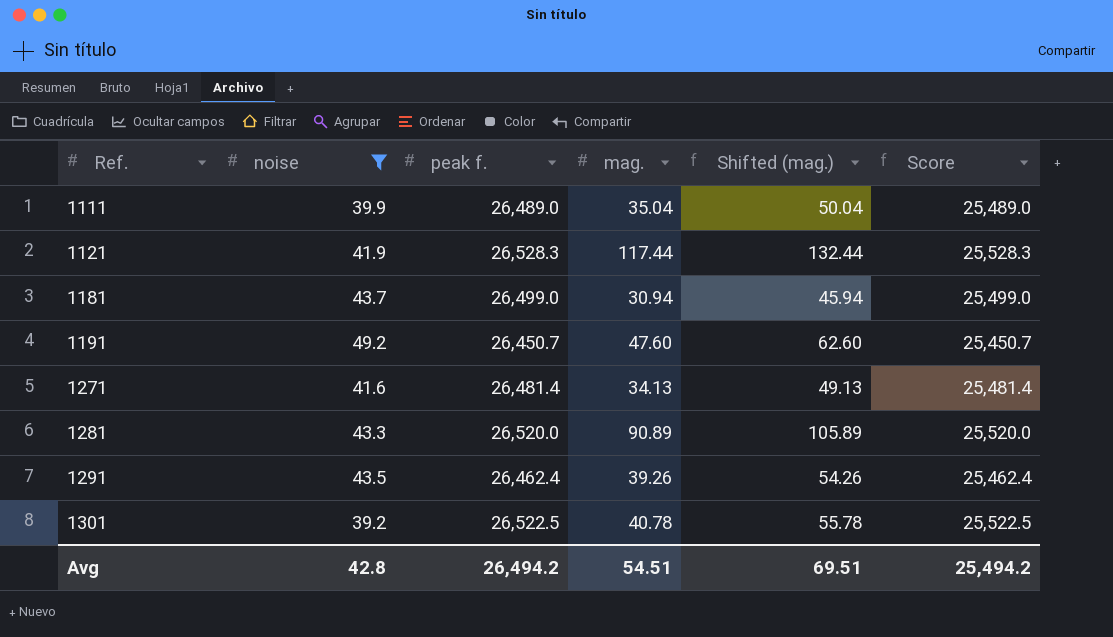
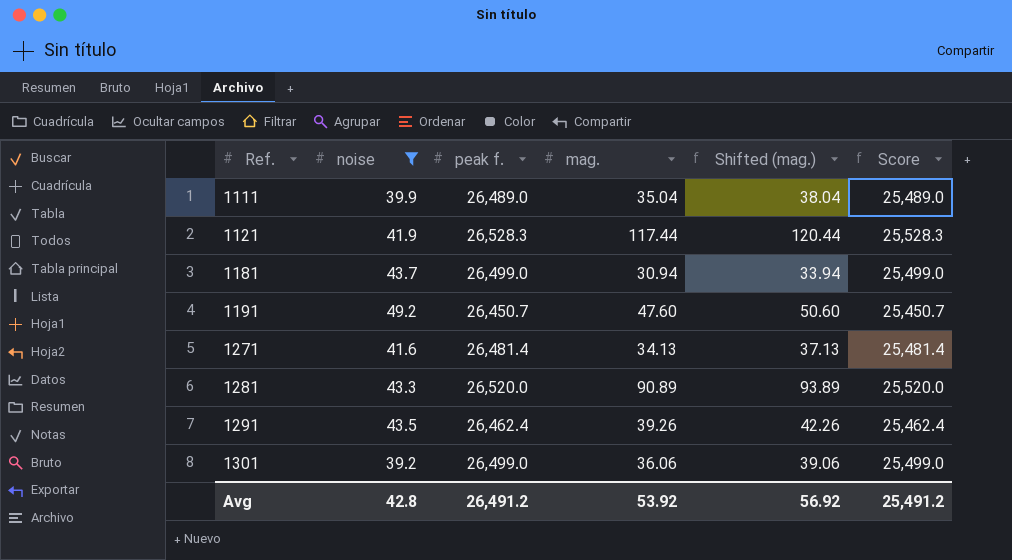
column Shifted (mag.) | formula: [mag.] + 15 -> [mag.] + 3
1301 | peak f.: 26,522.5 -> 26,499.0
1301 | mag.: 40.78 -> 36.06
1301 | Score: 25,522.5 -> 25,499.0
Avg | peak f.: 26,494.2 -> 26,491.2
Avg | mag.: 54.51 -> 53.92
Avg | Shifted (mag.): 69.51 -> 56.92
Avg | Score: 25,494.2 -> 25,491.2

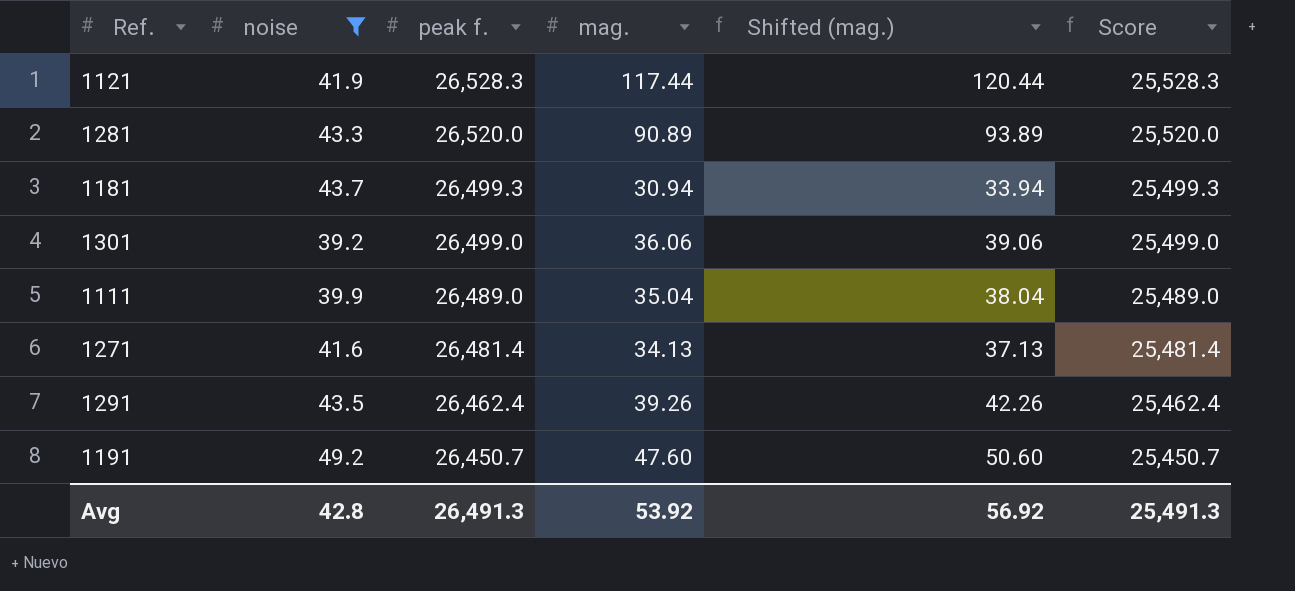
row order: Ref. ascending -> peak f. descending
1181 | peak f.: 26,499.0 -> 26,499.3
1181 | Score: 25,499.0 -> 25,499.3
Avg | peak f.: 26,491.2 -> 26,491.3
Avg | Score: 25,491.2 -> 25,491.3

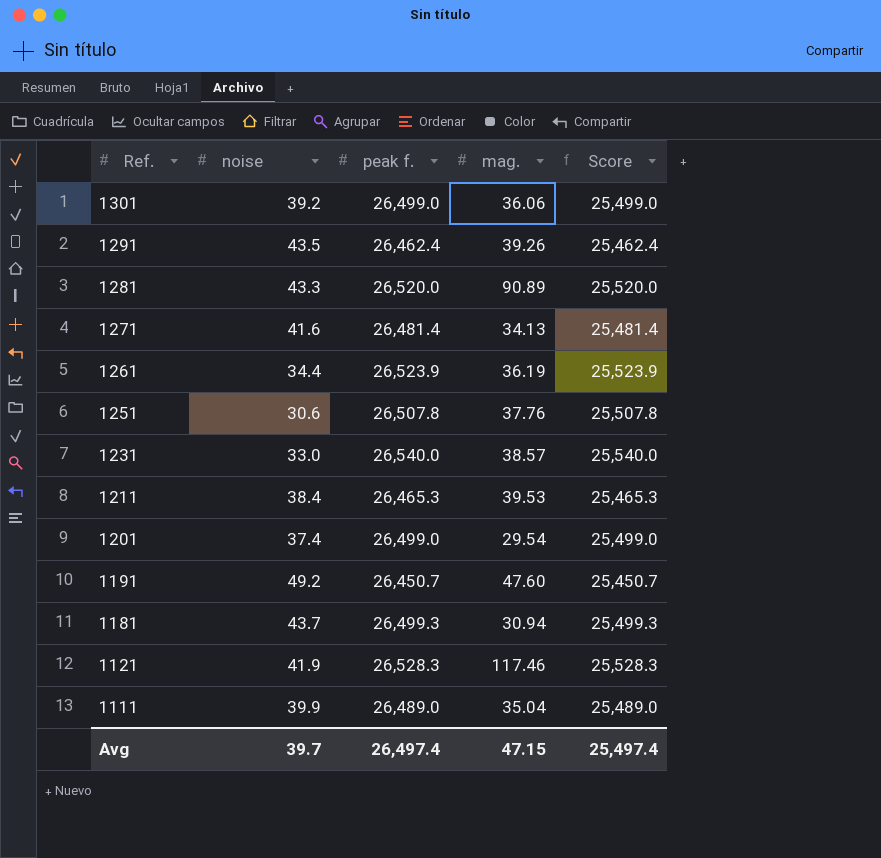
filter: noise >= 39.2 -> none
row order: peak f. descending -> Ref. descending
column Shifted (mag.) | formula: [mag.] + 3 -> none
1121 | mag.: 117.44 -> 117.46
Avg | noise: 42.8 -> 39.7
Avg | peak f.: 26,491.3 -> 26,497.4
Avg | mag.: 53.92 -> 47.15
Avg | Score: 25,491.3 -> 25,497.4

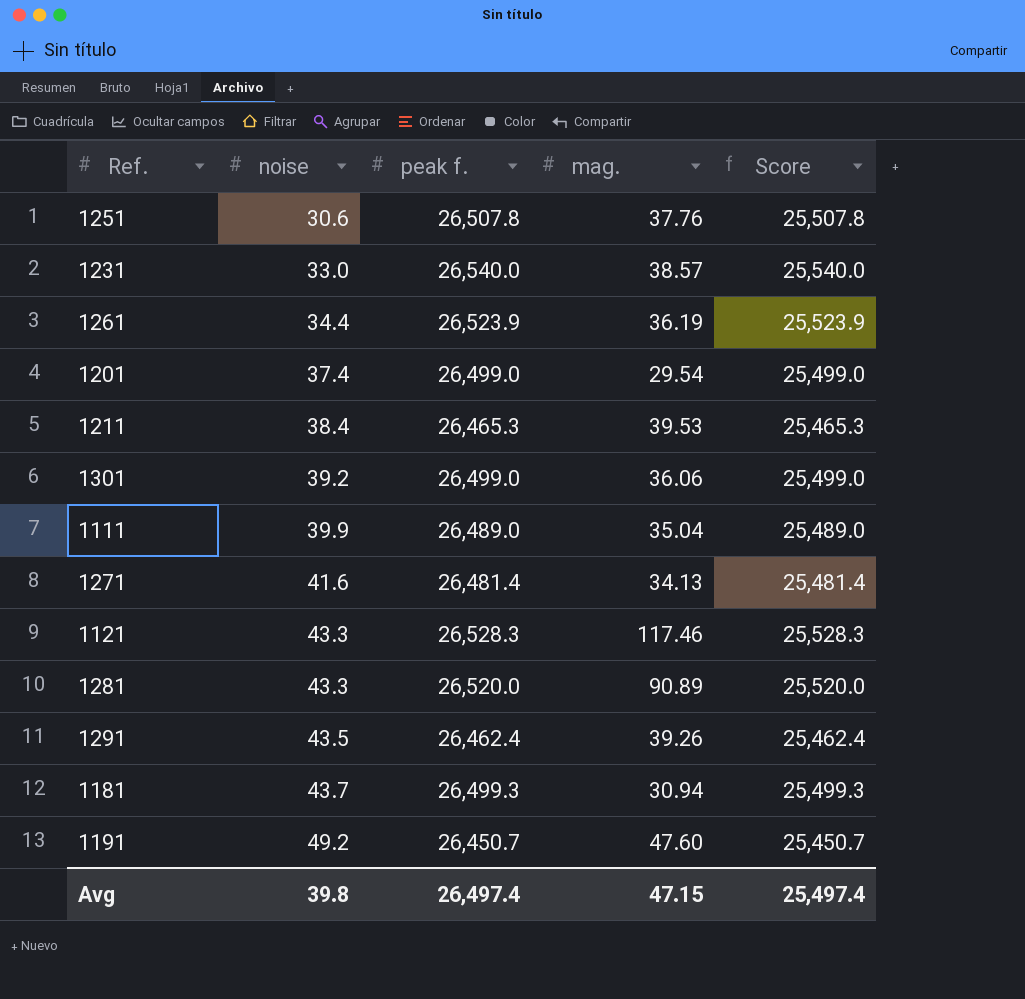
row order: Ref. descending -> noise ascending
1121 | noise: 41.9 -> 43.3
Avg | noise: 39.7 -> 39.8

